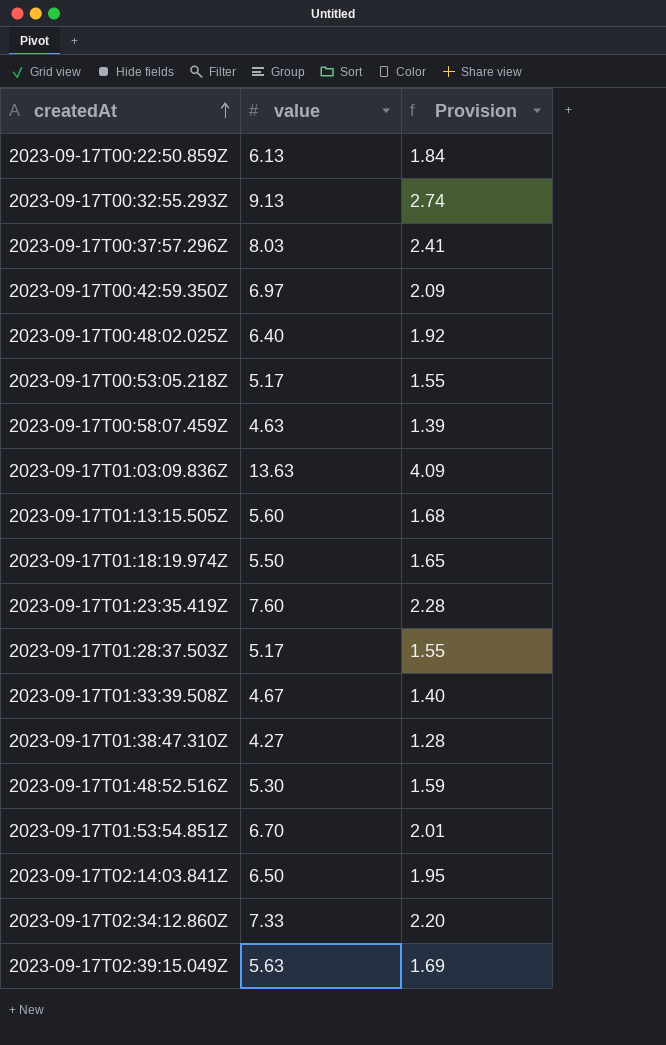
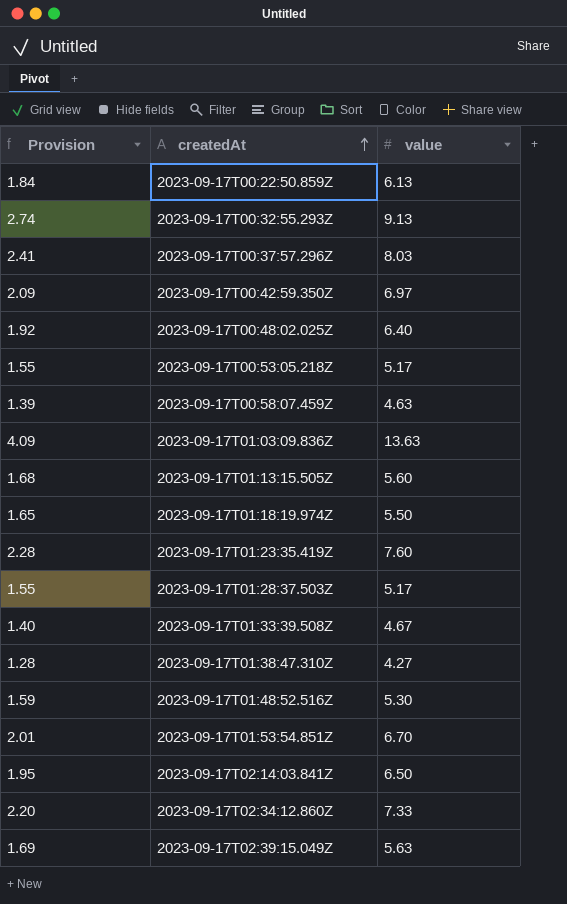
column Provision | position: 3 -> 1

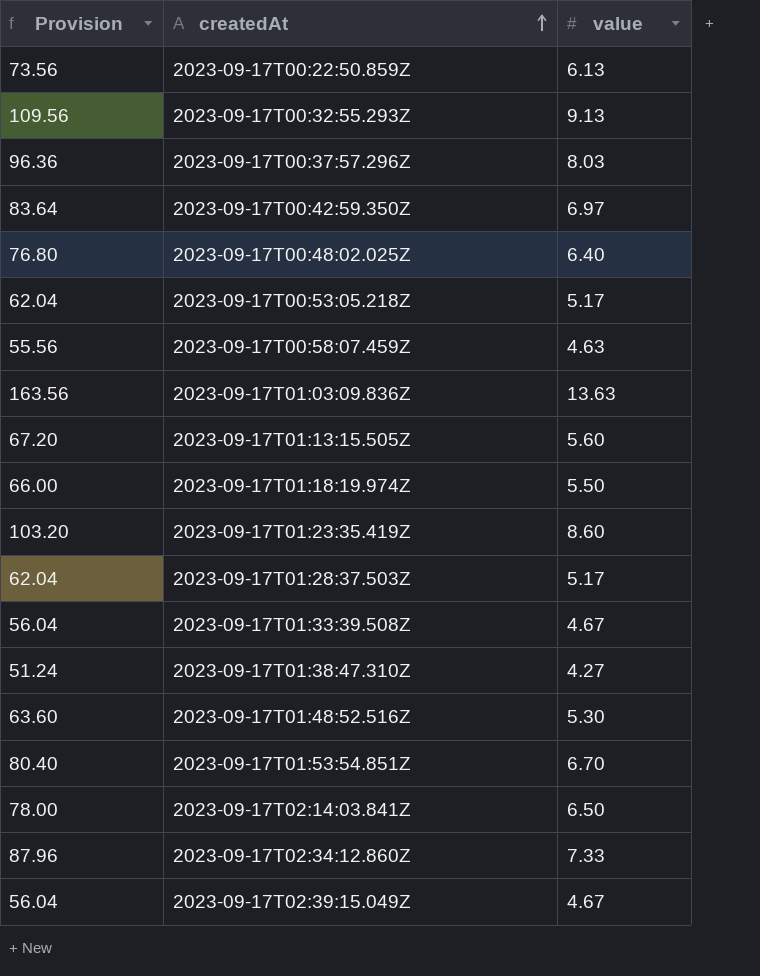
column Provision | formula: [value] * 0.3 -> [value] * 12
2023-09-17T01:23:35.419Z | value: 7.60 -> 8.60
2023-09-17T02:39:15.049Z | value: 5.63 -> 4.67

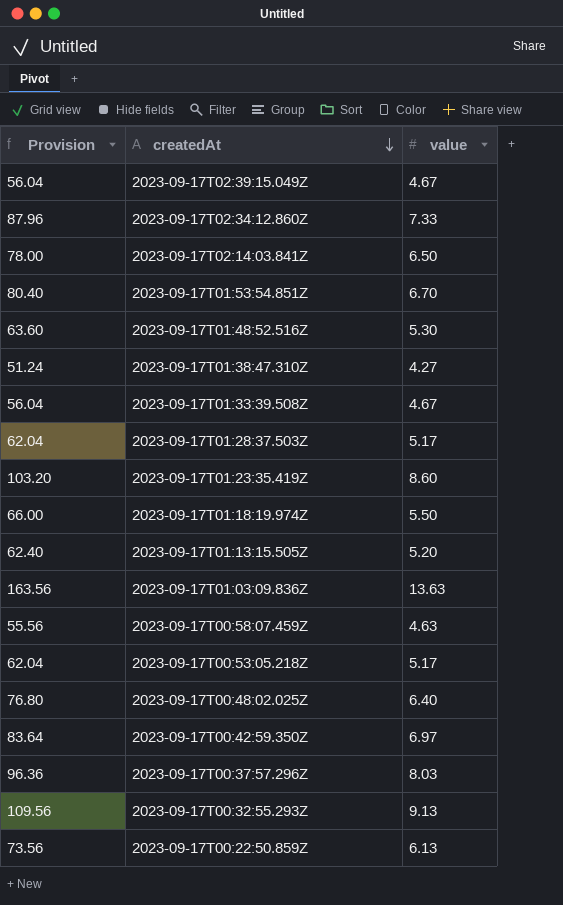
row order: createdAt ascending -> createdAt descending
2023-09-17T01:13:15.505Z | Provision: 67.20 -> 62.40
2023-09-17T01:13:15.505Z | value: 5.60 -> 5.20

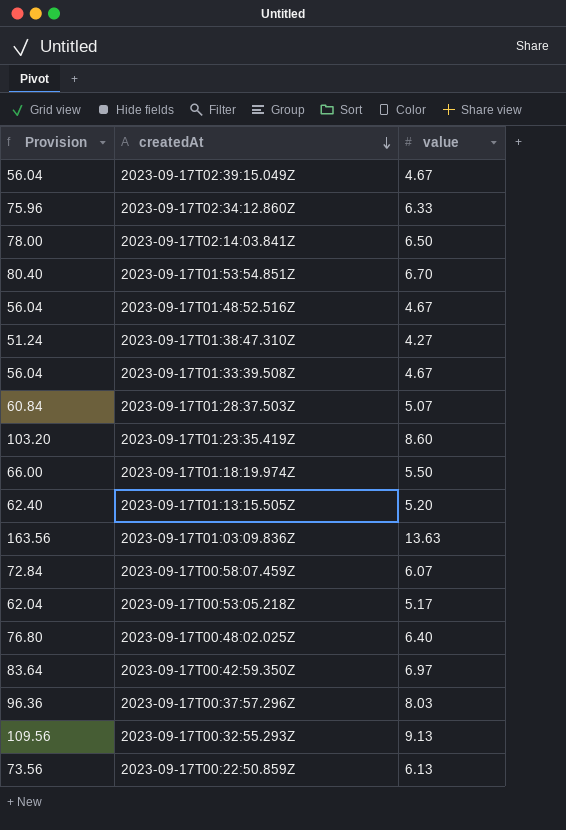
2023-09-17T02:34:12.860Z | Provision: 87.96 -> 75.96
2023-09-17T02:34:12.860Z | value: 7.33 -> 6.33
2023-09-17T01:48:52.516Z | Provision: 63.60 -> 56.04
2023-09-17T01:48:52.516Z | value: 5.30 -> 4.67
2023-09-17T01:28:37.503Z | Provision: 62.04 -> 60.84
2023-09-17T01:28:37.503Z | value: 5.17 -> 5.07
2023-09-17T00:58:07.459Z | Provision: 55.56 -> 72.84
2023-09-17T00:58:07.459Z | value: 4.63 -> 6.07

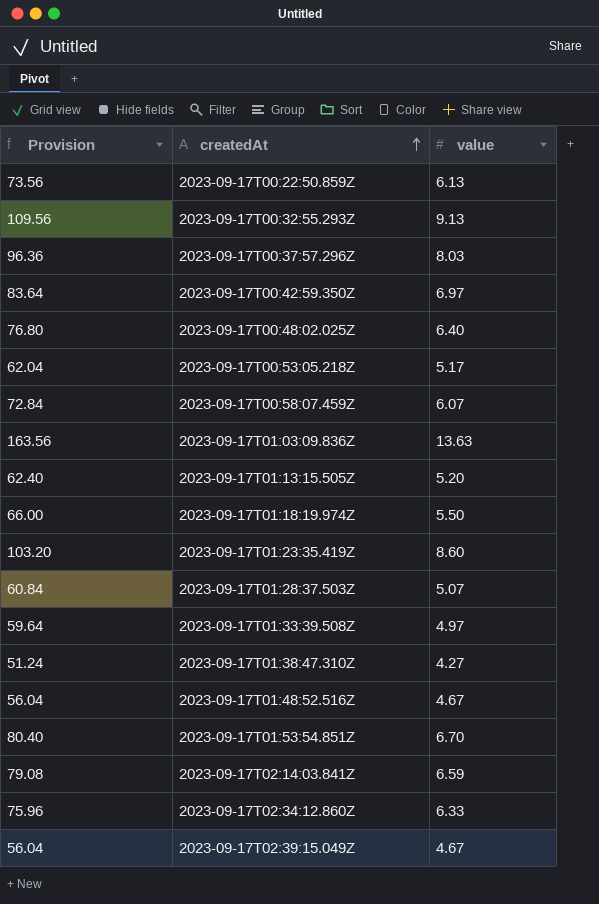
row order: createdAt descending -> createdAt ascending
2023-09-17T01:33:39.508Z | Provision: 56.04 -> 59.64
2023-09-17T01:33:39.508Z | value: 4.67 -> 4.97
2023-09-17T02:14:03.841Z | Provision: 78.00 -> 79.08
2023-09-17T02:14:03.841Z | value: 6.50 -> 6.59

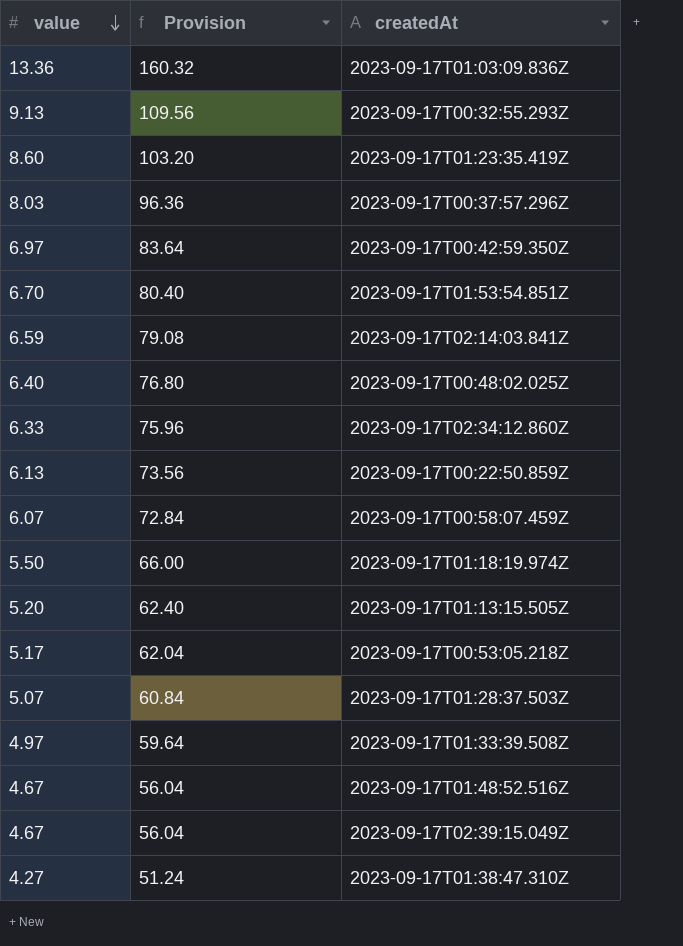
row order: createdAt ascending -> value descending
column value | position: 3 -> 1
2023-09-17T01:03:09.836Z | value: 13.63 -> 13.36
2023-09-17T01:03:09.836Z | Provision: 163.56 -> 160.32

